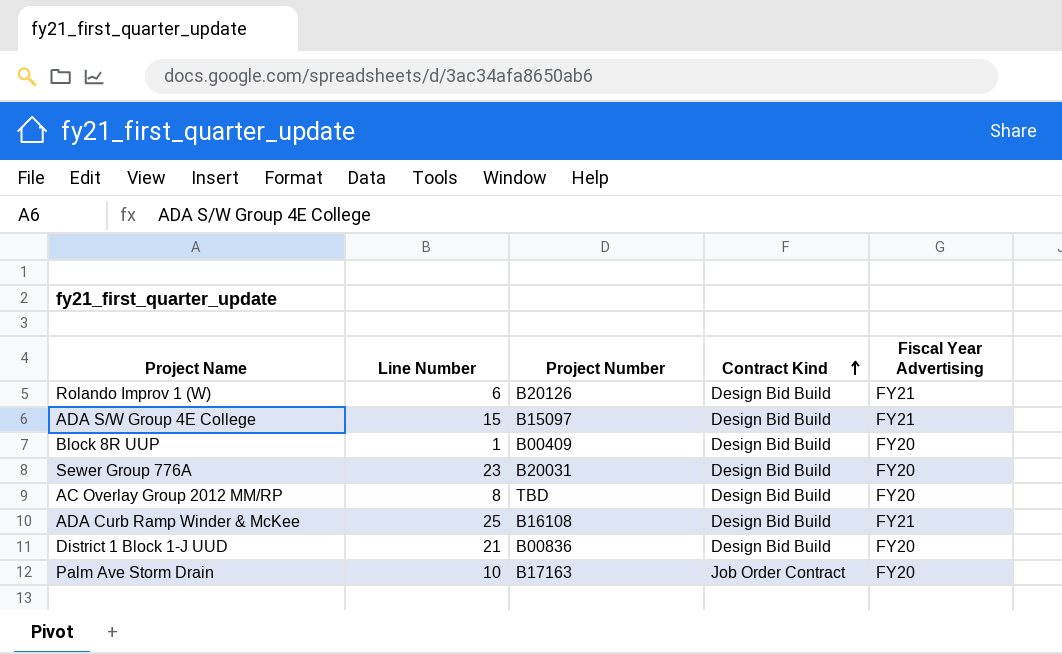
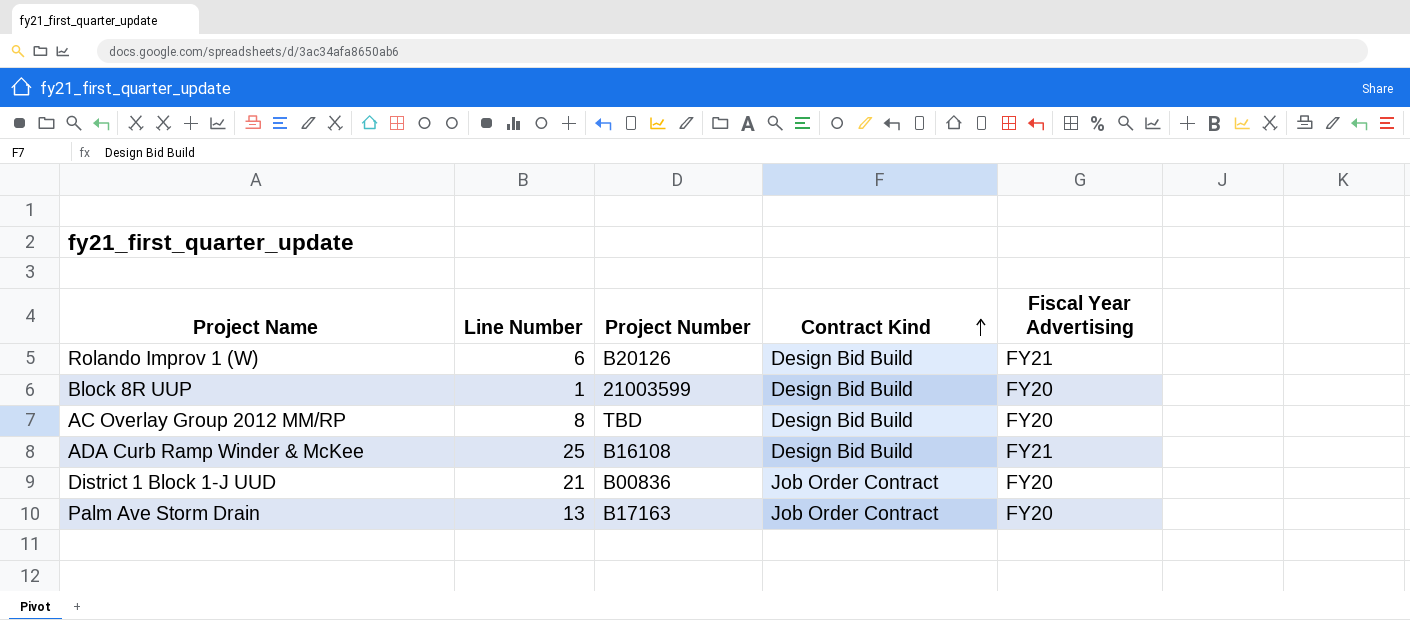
row ADA S/W Group 4E College: 15 | B15097 | Design Bid Build | FY21 -> none
row Sewer Group 776A: 23 | B20031 | Design Bid Build | FY20 -> none
Block 8R UUP | Project Number: B00409 -> 21003599
District 1 Block 1-J UUD | Contract Kind: Design Bid Build -> Job Order Contract
Palm Ave Storm Drain | Line Number: 10 -> 13

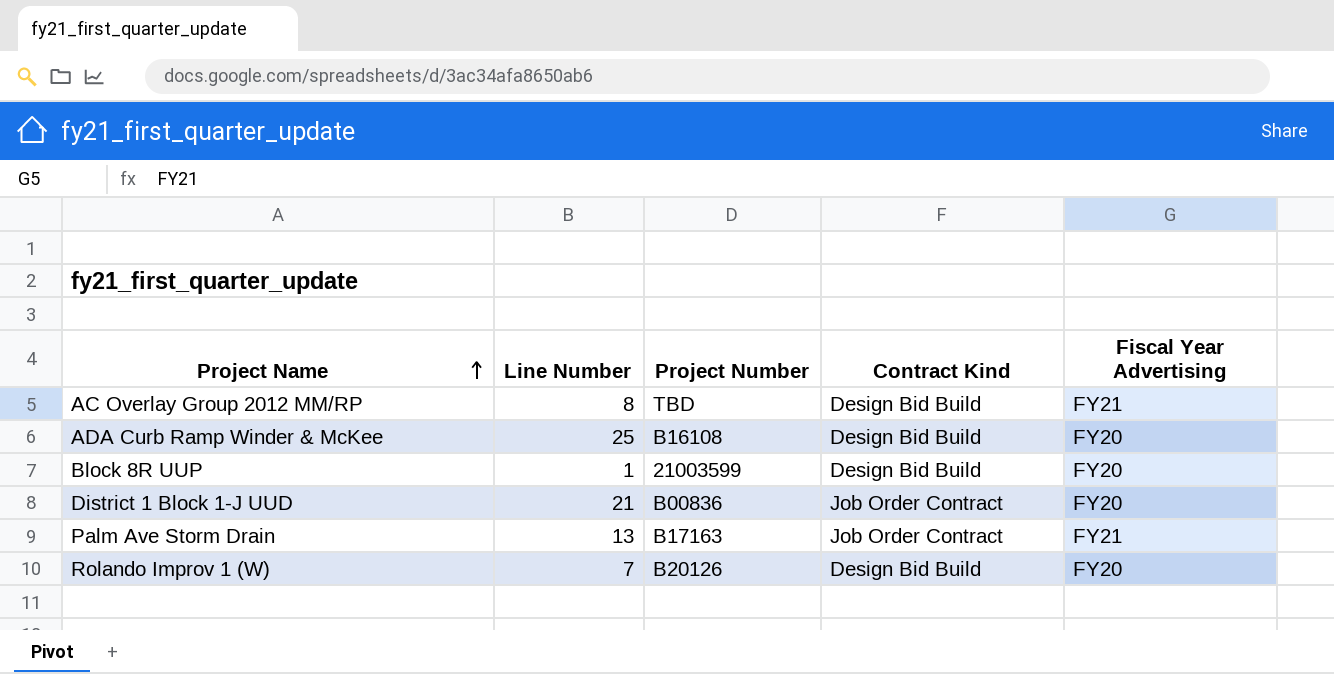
row order: Contract Kind ascending -> Project Name ascending
AC Overlay Group 2012 MM/RP | Fiscal Year Advertising: FY20 -> FY21
ADA Curb Ramp Winder & McKee | Fiscal Year Advertising: FY21 -> FY20
Palm Ave Storm Drain | Fiscal Year Advertising: FY20 -> FY21
Rolando Improv 1 (W) | Line Number: 6 -> 7
Rolando Improv 1 (W) | Fiscal Year Advertising: FY21 -> FY20

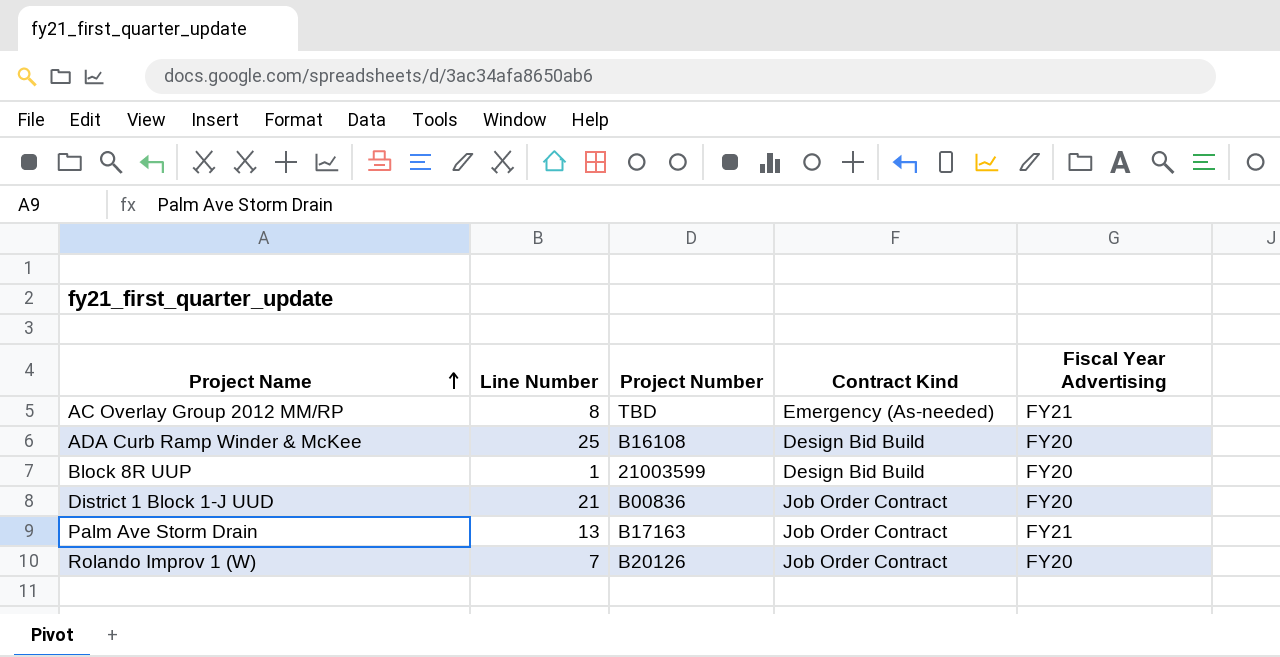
AC Overlay Group 2012 MM/RP | Contract Kind: Design Bid Build -> Emergency (As-needed)
Rolando Improv 1 (W) | Contract Kind: Design Bid Build -> Job Order Contract

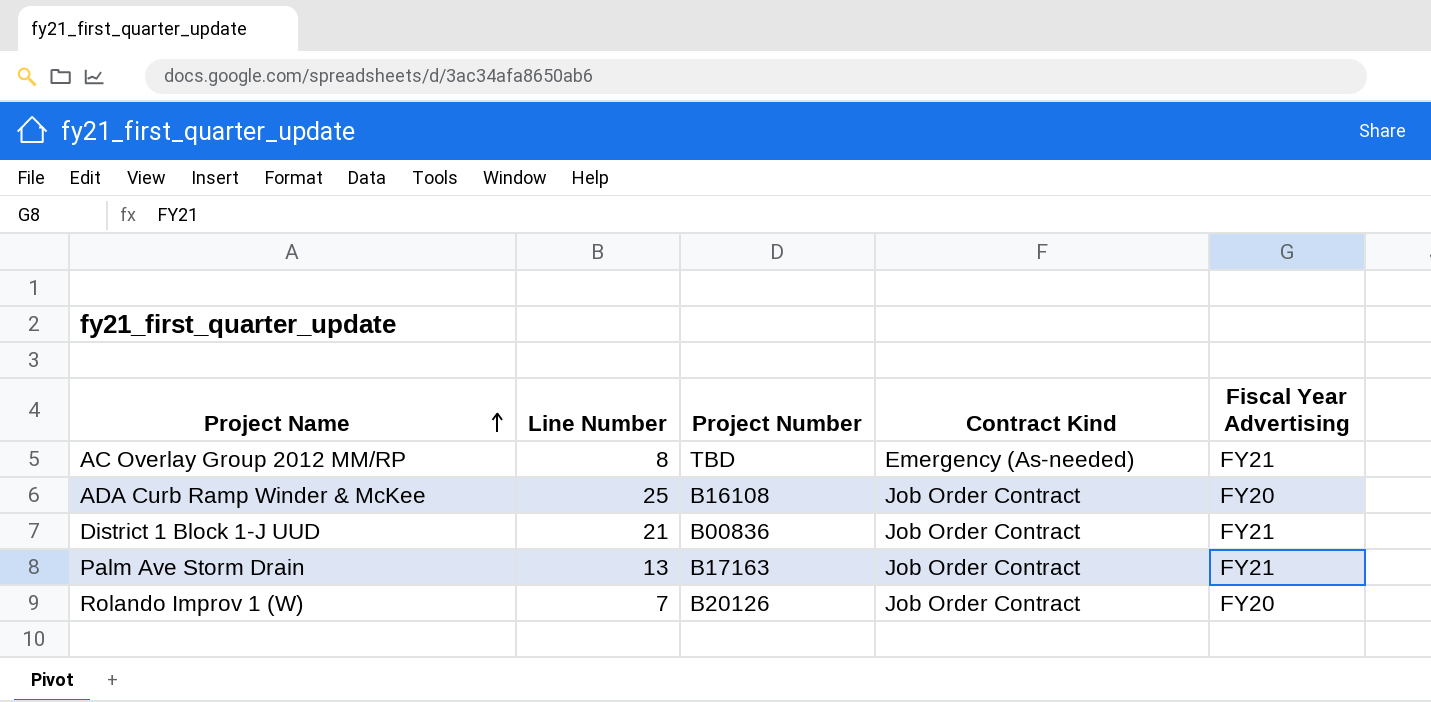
row Block 8R UUP: 1 | 21003599 | Design Bid Build | FY20 -> none
ADA Curb Ramp Winder & McKee | Contract Kind: Design Bid Build -> Job Order Contract
District 1 Block 1-J UUD | Fiscal Year Advertising: FY20 -> FY21

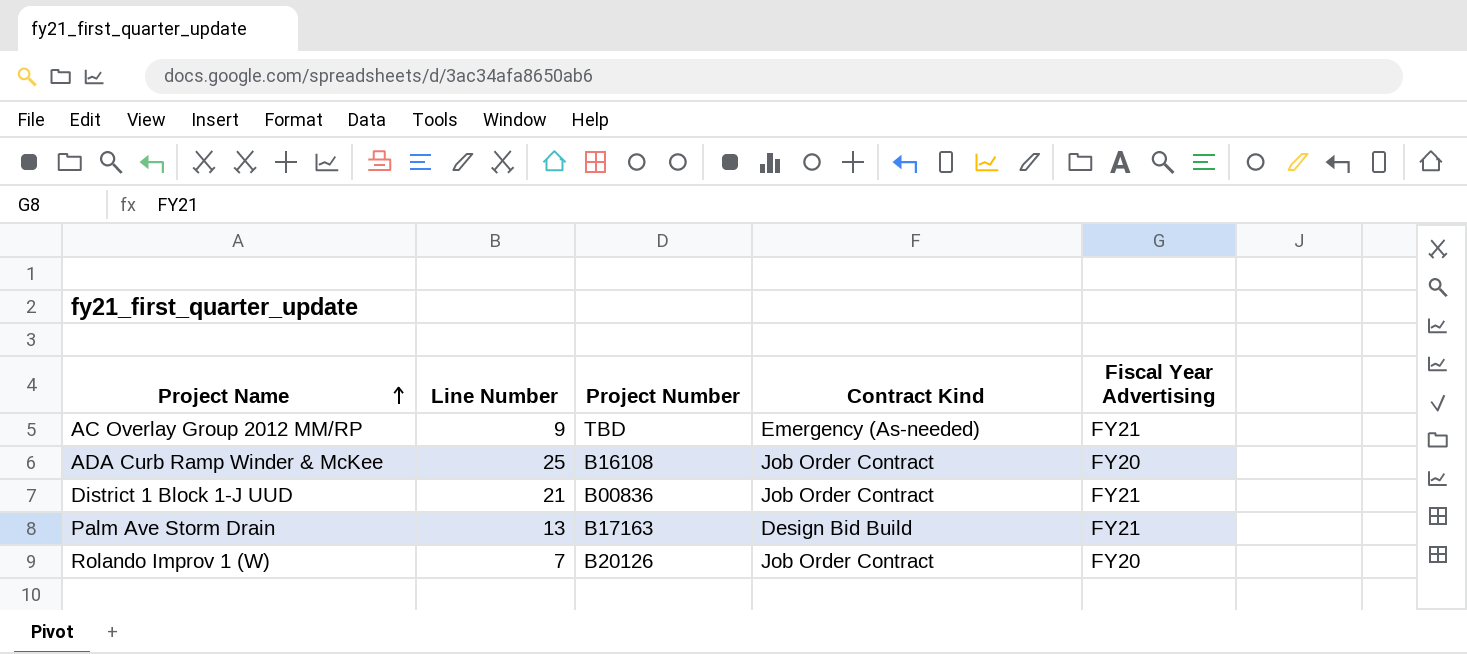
AC Overlay Group 2012 MM/RP | Line Number: 8 -> 9
Palm Ave Storm Drain | Contract Kind: Job Order Contract -> Design Bid Build

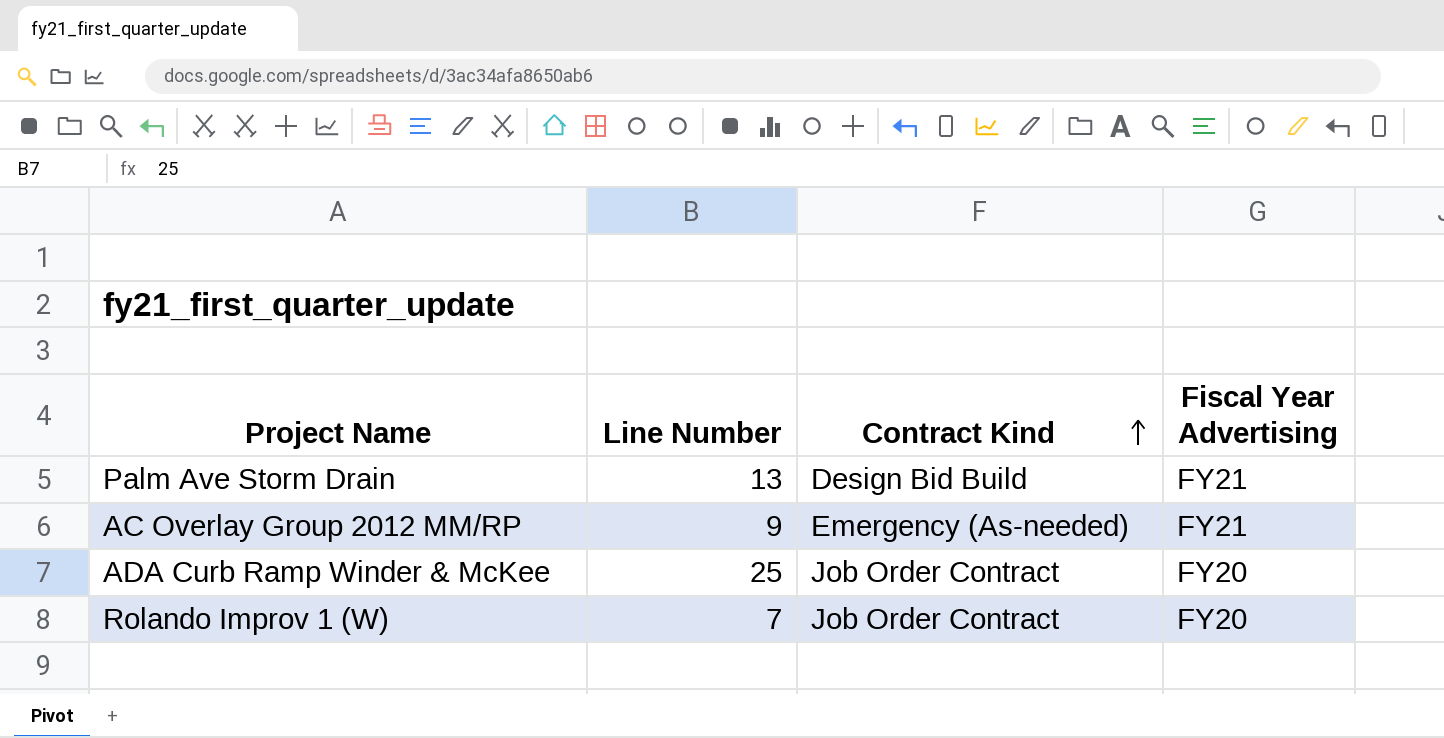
row order: Project Name ascending -> Contract Kind ascending
column Project Number | position: 3 -> none
row District 1 Block 1-J UUD: 21 | B00836 | Job Order Contract | FY21 -> none

